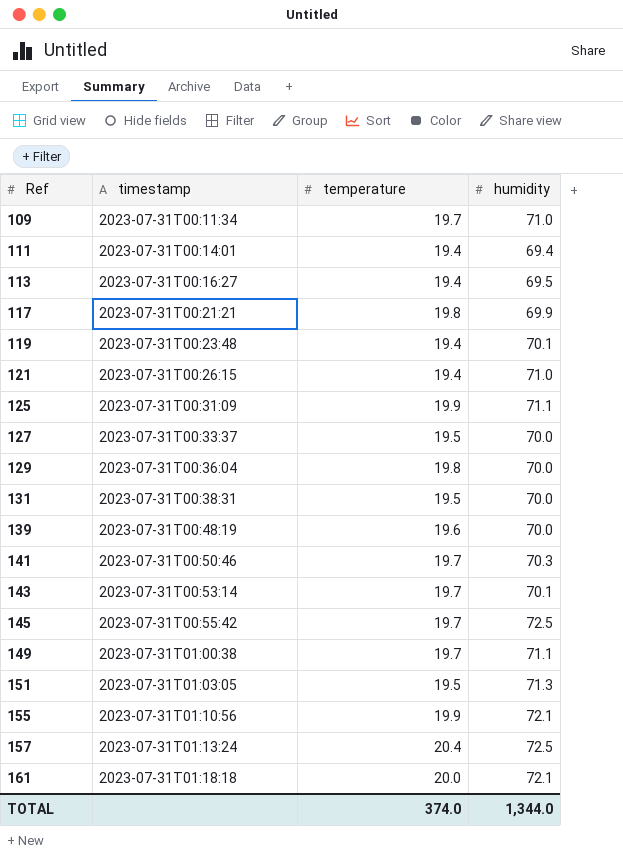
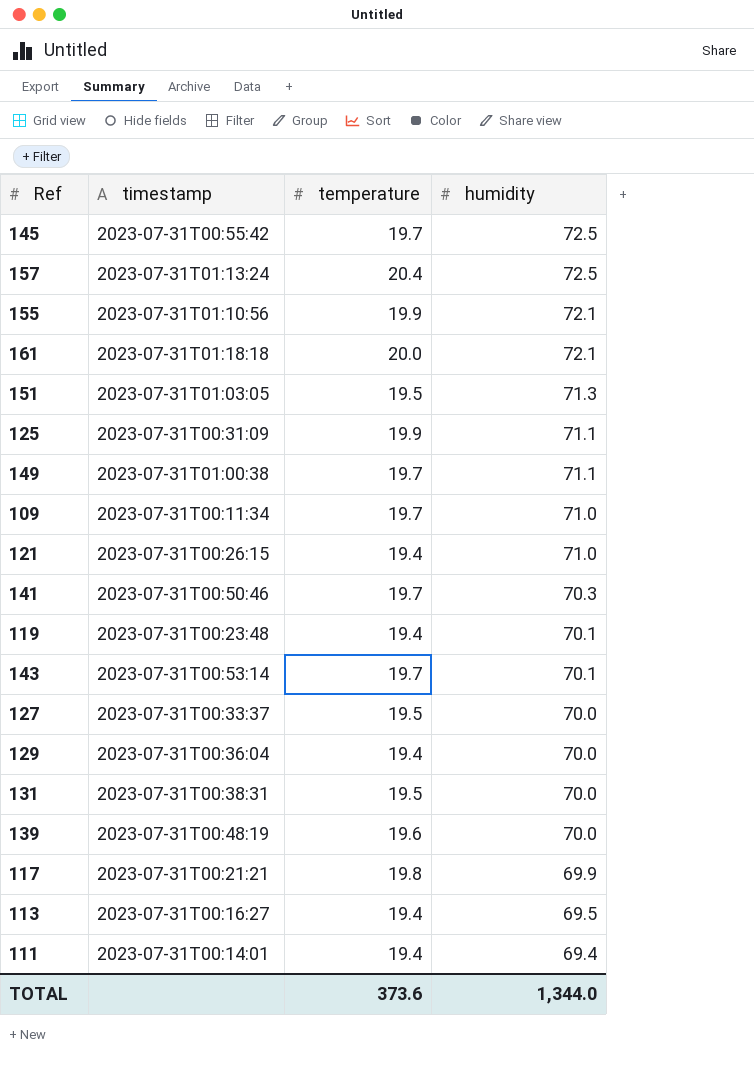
row order: Ref ascending -> humidity descending
129 | temperature: 19.8 -> 19.4
TOTAL | temperature: 374.0 -> 373.6

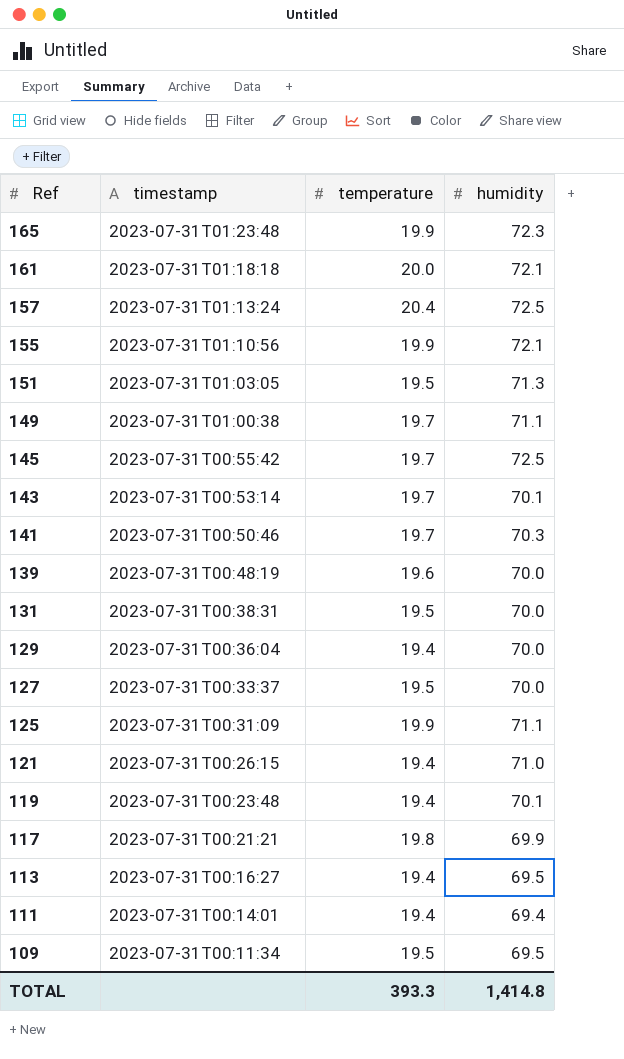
row order: humidity descending -> Ref descending
row 165: none -> 2023-07-31T01:23:48 | 19.9 | 72.3
109 | temperature: 19.7 -> 19.5
109 | humidity: 71.0 -> 69.5
TOTAL | temperature: 373.6 -> 393.3
TOTAL | humidity: 1,344.0 -> 1,414.8

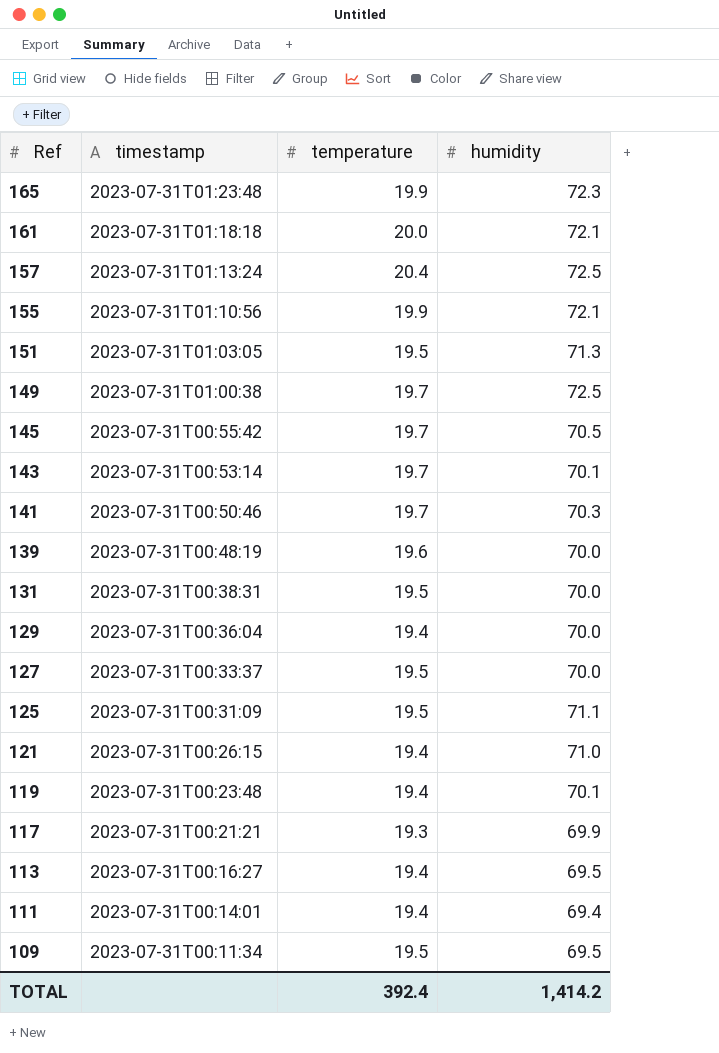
149 | humidity: 71.1 -> 72.5
145 | humidity: 72.5 -> 70.5
125 | temperature: 19.9 -> 19.5
117 | temperature: 19.8 -> 19.3
TOTAL | temperature: 393.3 -> 392.4
TOTAL | humidity: 1,414.8 -> 1,414.2

